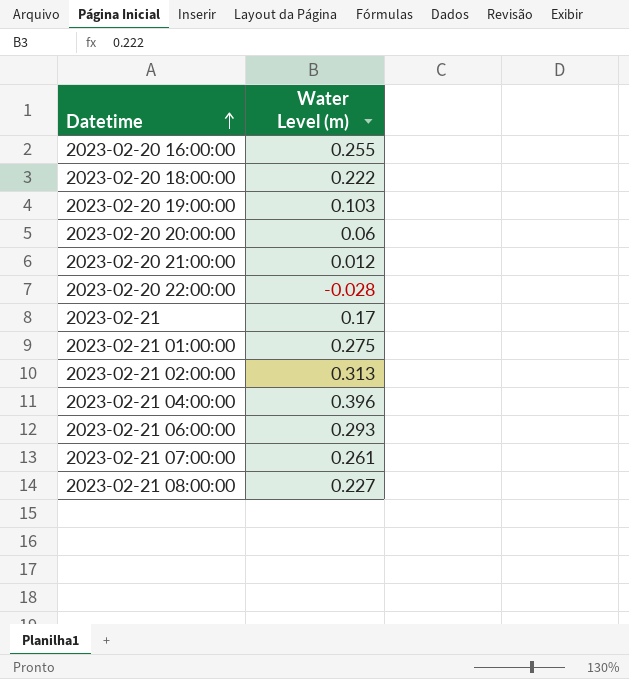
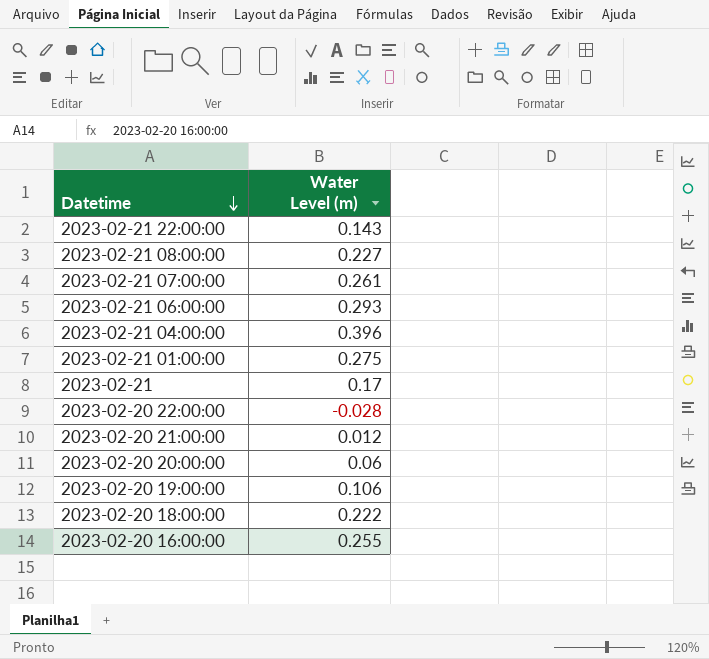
row order: Datetime ascending -> Datetime descending
row 2023-02-21 02:00:00: 0.313 -> none
row 2023-02-21 22:00:00: none -> 0.143
2023-02-20 19:00:00 | Water Level (m): 0.103 -> 0.106

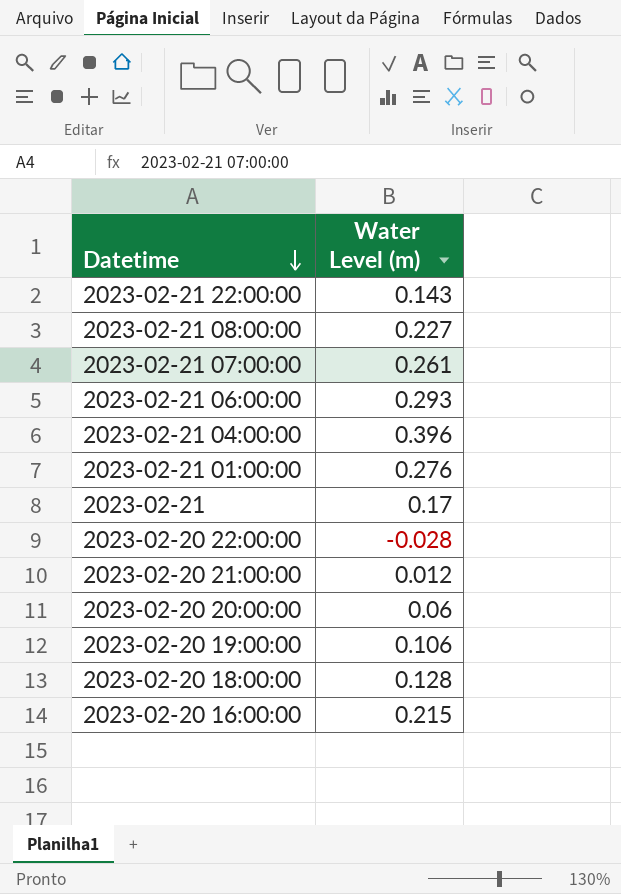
2023-02-21 01:00:00 | Water Level (m): 0.275 -> 0.276
2023-02-20 18:00:00 | Water Level (m): 0.222 -> 0.128
2023-02-20 16:00:00 | Water Level (m): 0.255 -> 0.215

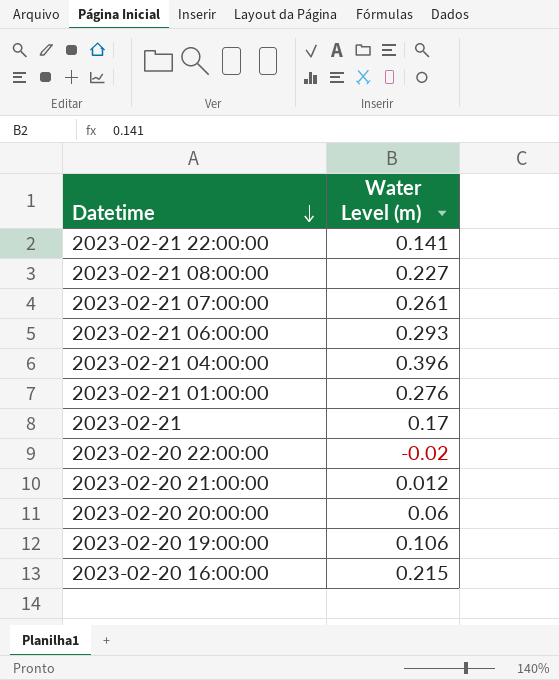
row 2023-02-20 18:00:00: 0.128 -> none
2023-02-21 22:00:00 | Water Level (m): 0.143 -> 0.141
2023-02-20 22:00:00 | Water Level (m): -0.028 -> -0.02

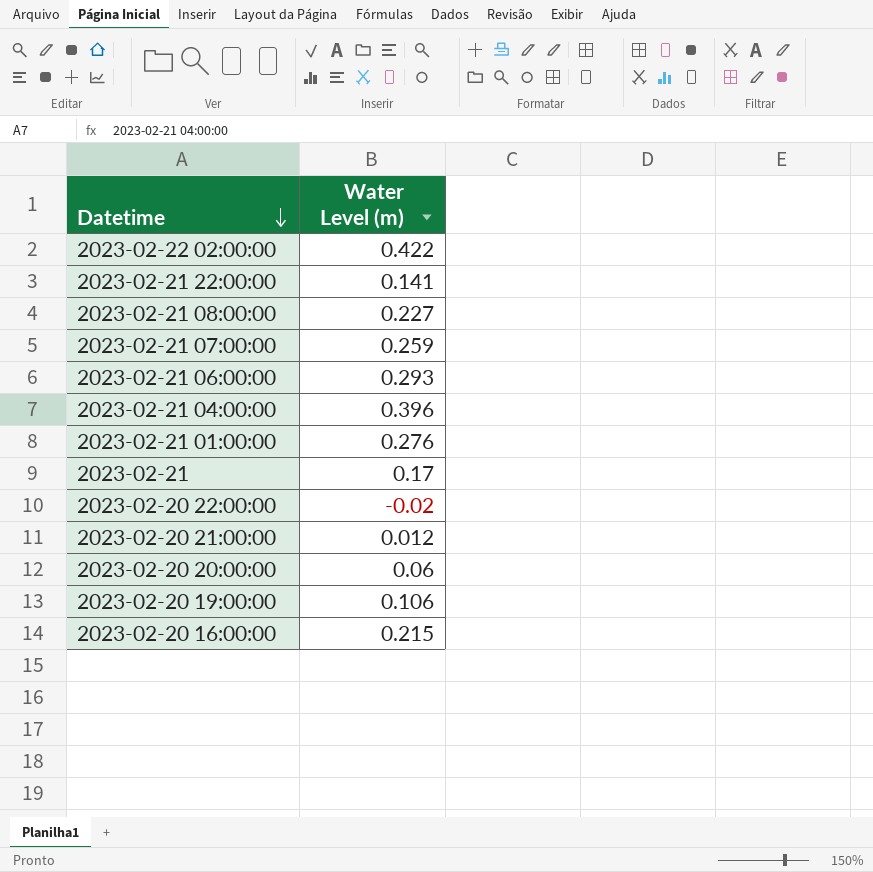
row 2023-02-22 02:00:00: none -> 0.422
2023-02-21 07:00:00 | Water Level (m): 0.261 -> 0.259

